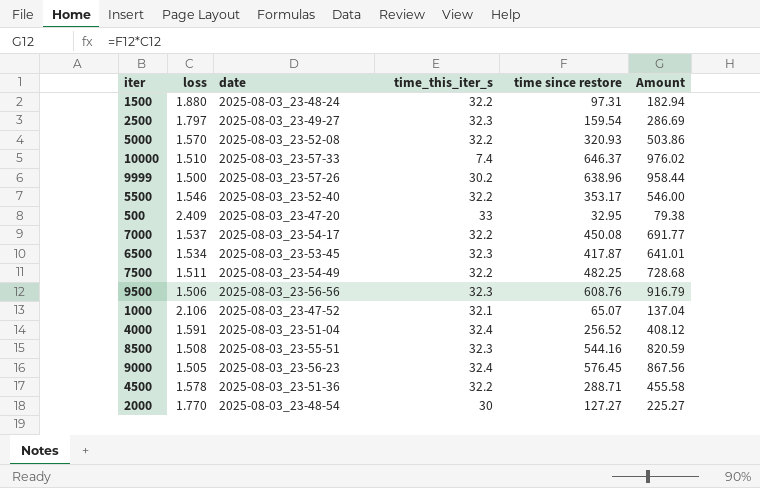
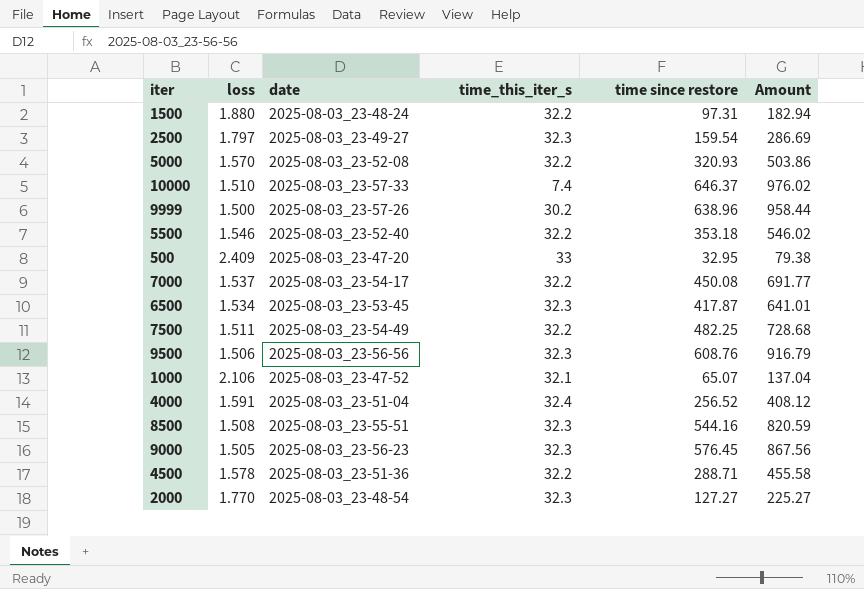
5500 | time since restore: 353.17 -> 353.18
5500 | Amount: 546.00 -> 546.02
9000 | time_this_iter_s: 32.4 -> 32.3
2000 | time_this_iter_s: 30 -> 32.3

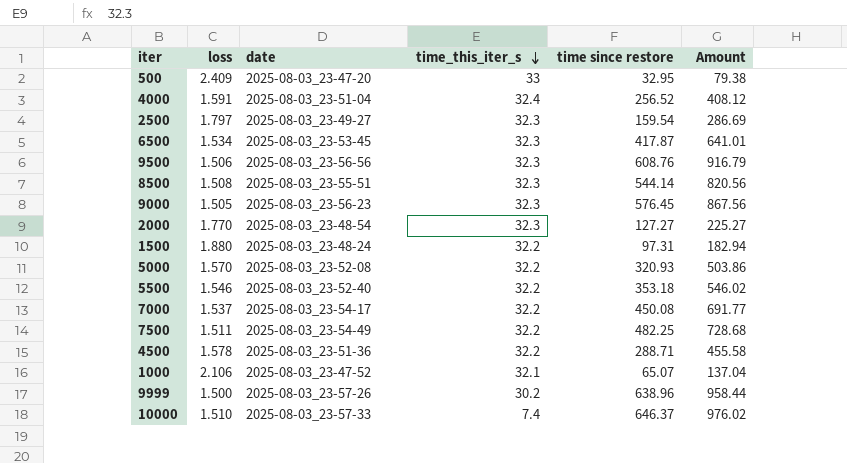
row order: none -> time_this_iter_s descending
8500 | time since restore: 544.16 -> 544.14
8500 | Amount: 820.59 -> 820.56

